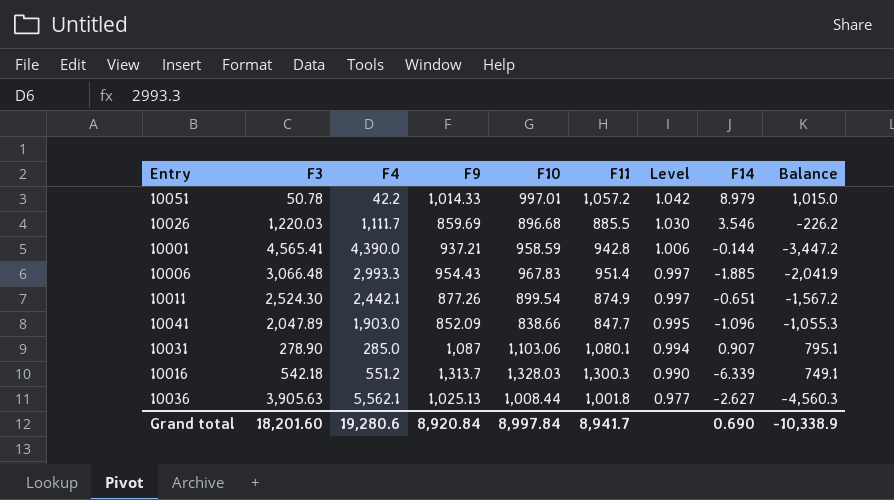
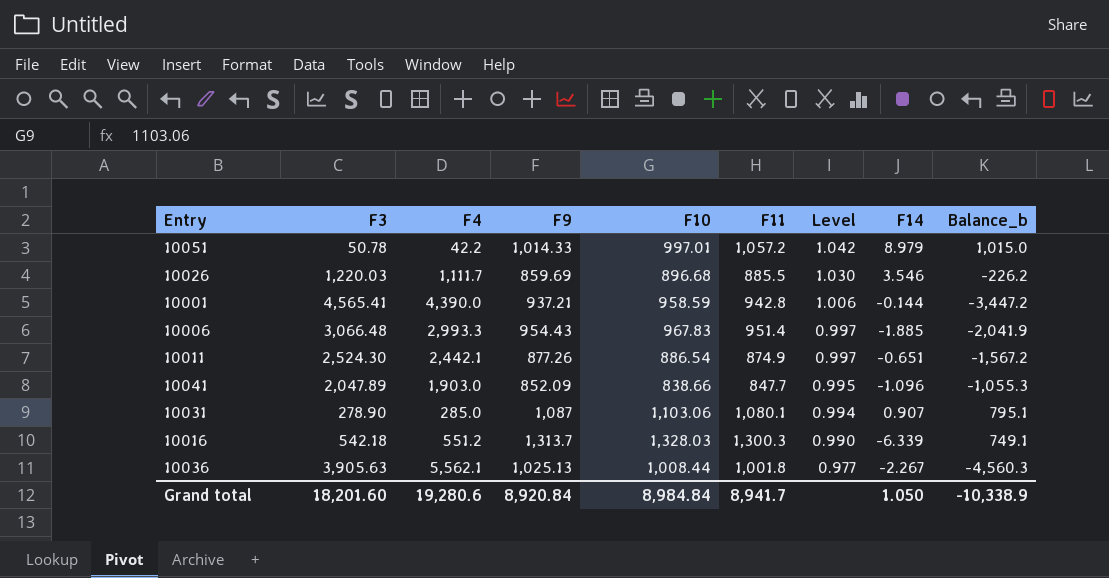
column name: Balance -> Balance_b
10011 | F10: 899.54 -> 886.54
10036 | F14: -2.627 -> -2.267
Grand total | F10: 8,997.84 -> 8,984.84
Grand total | F14: 0.690 -> 1.050

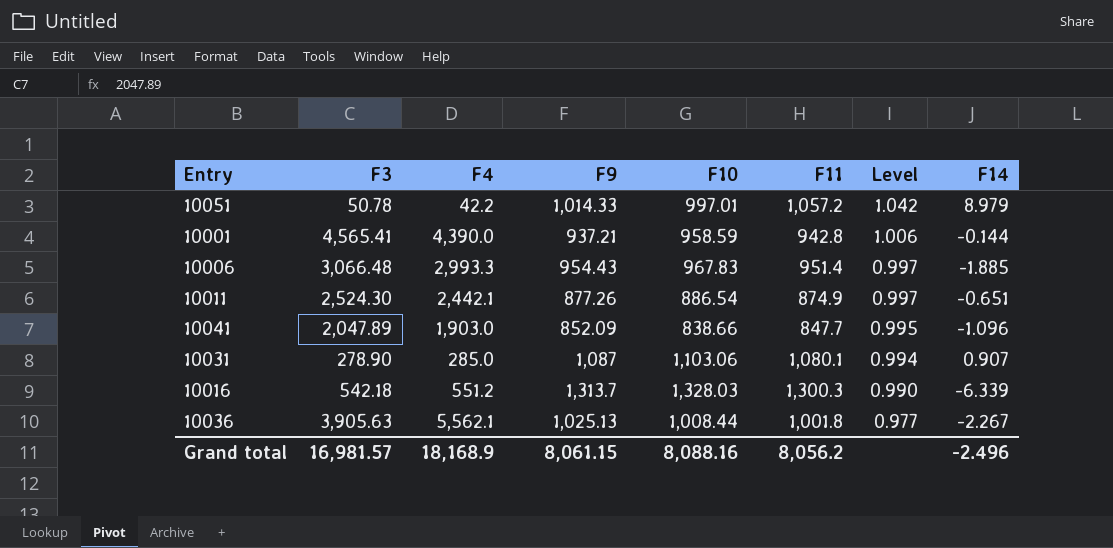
column Balance_b | formula: [F11] - [F4] -> none
row 10026: 1,220.03 | 1,111.7 | 859.69 | 896.68 | 885.5 | 1.030 | 3.546 | -226.2 -> none
Grand total | F3: 18,201.60 -> 16,981.57
Grand total | F4: 19,280.6 -> 18,168.9
Grand total | F9: 8,920.84 -> 8,061.15
Grand total | F10: 8,984.84 -> 8,088.16
Grand total | F11: 8,941.7 -> 8,056.2
Grand total | F14: 1.050 -> -2.496

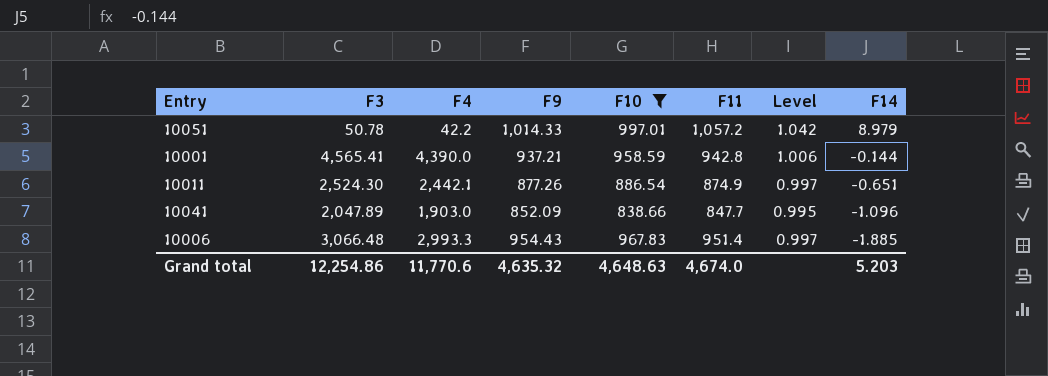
filter: none -> F10 <= 997.01
row order: Level descending -> F14 descending
Grand total | F3: 16,981.57 -> 12,254.86
Grand total | F4: 18,168.9 -> 11,770.6
Grand total | F9: 8,061.15 -> 4,635.32
Grand total | F10: 8,088.16 -> 4,648.63
Grand total | F11: 8,056.2 -> 4,674.0
Grand total | F14: -2.496 -> 5.203

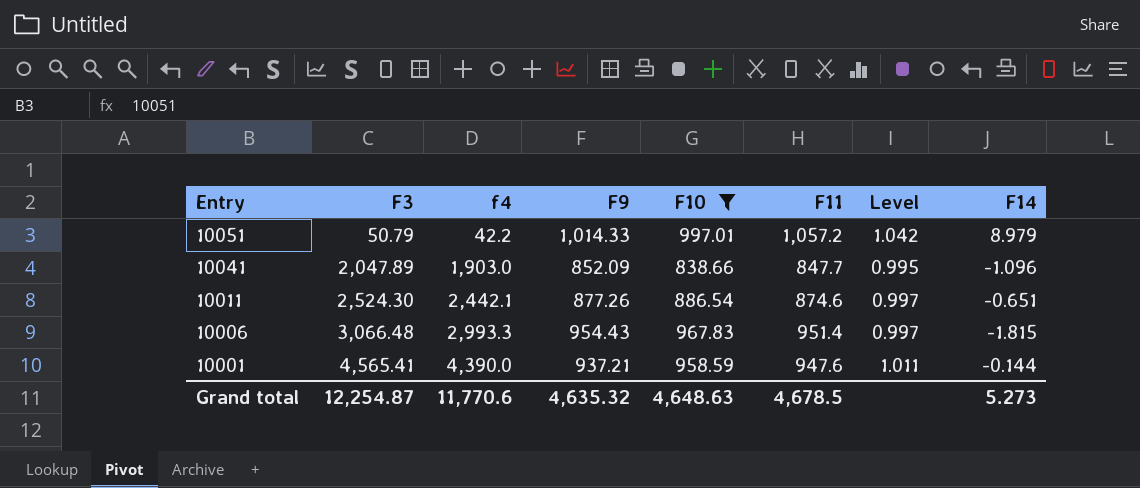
row order: F14 descending -> Entry descending
column name: F4 -> f4
10051 | F3: 50.78 -> 50.79
10011 | F11: 874.9 -> 874.6
10006 | F14: -1.885 -> -1.815
10001 | F11: 942.8 -> 947.6
10001 | Level: 1.006 -> 1.011
Grand total | F3: 12,254.86 -> 12,254.87
Grand total | F11: 4,674.0 -> 4,678.5
Grand total | F14: 5.203 -> 5.273

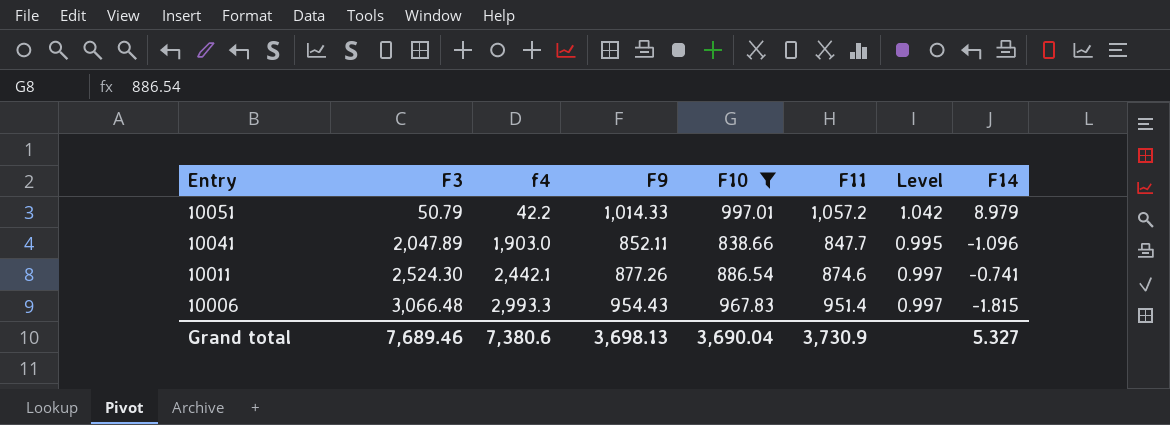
row 10001: 4,565.41 | 4,390.0 | 937.21 | 958.59 | 947.6 | 1.011 | -0.144 -> none
10041 | F9: 852.09 -> 852.11
10011 | F14: -0.651 -> -0.741
Grand total | F3: 12,254.87 -> 7,689.46
Grand total | f4: 11,770.6 -> 7,380.6
Grand total | F9: 4,635.32 -> 3,698.13
Grand total | F10: 4,648.63 -> 3,690.04
Grand total | F11: 4,678.5 -> 3,730.9
Grand total | F14: 5.273 -> 5.327

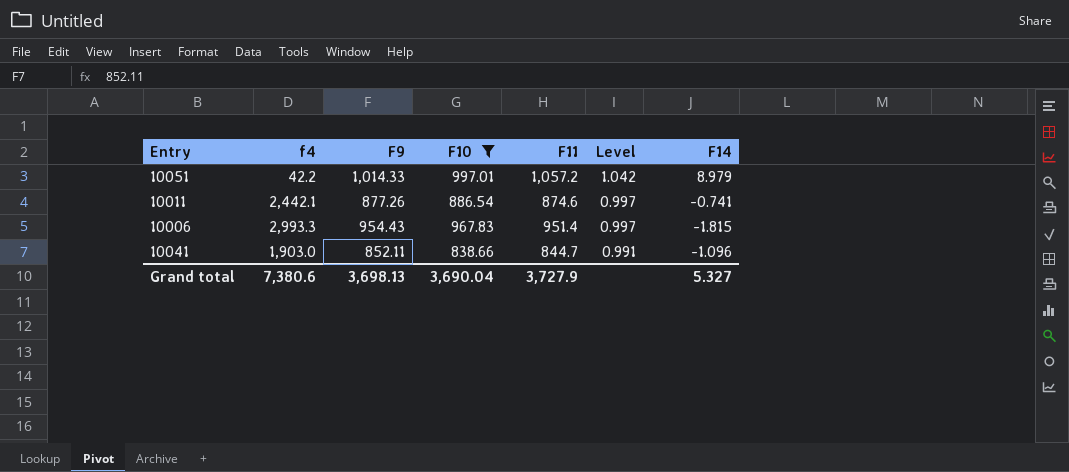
row order: Entry descending -> Level descending
column F3 | position: 2 -> none
10041 | F11: 847.7 -> 844.7
10041 | Level: 0.995 -> 0.991
Grand total | F11: 3,730.9 -> 3,727.9

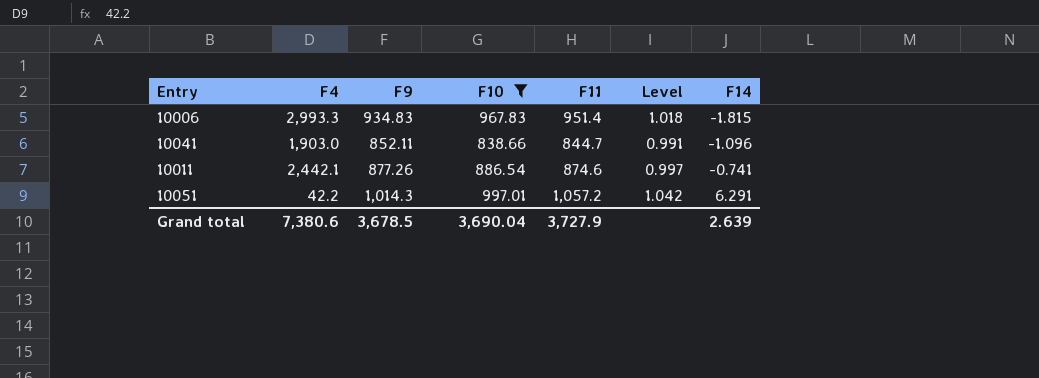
row order: Level descending -> F14 ascending
column name: f4 -> F4
10006 | F9: 954.43 -> 934.83
10006 | Level: 0.997 -> 1.018
10051 | F9: 1,014.33 -> 1,014.3
10051 | F14: 8.979 -> 6.291
Grand total | F9: 3,698.13 -> 3,678.5
Grand total | F14: 5.327 -> 2.639

